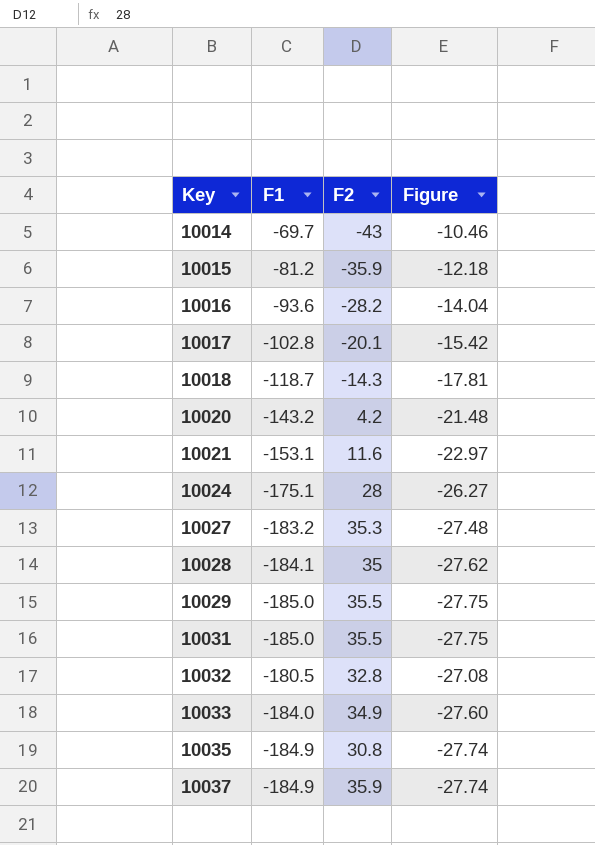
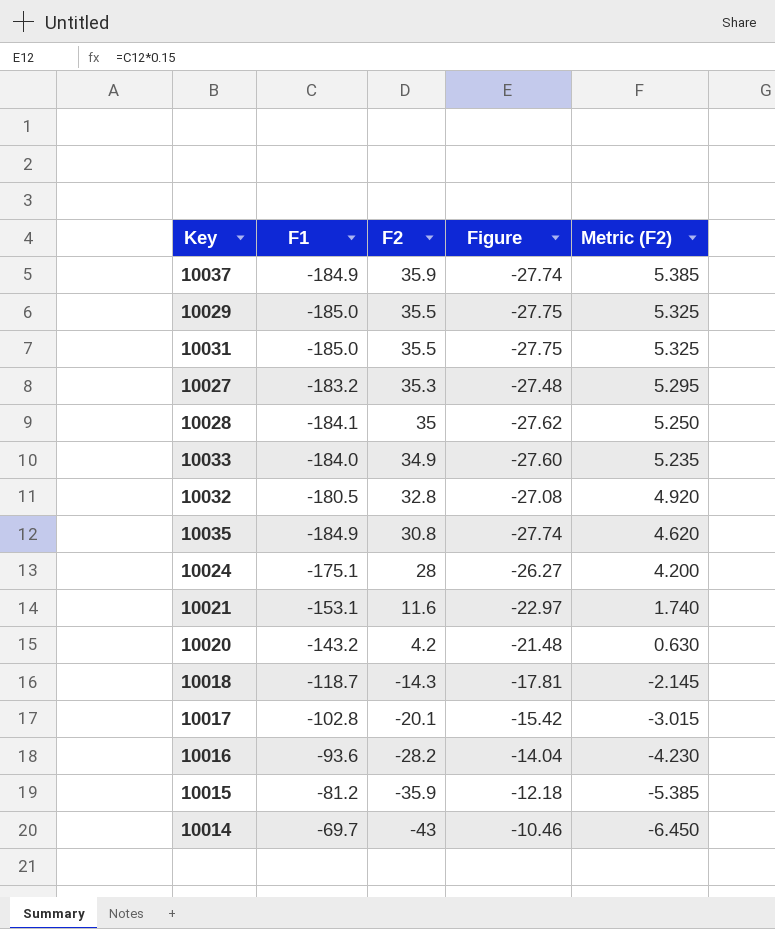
row order: Key ascending -> F2 descending
column Metric (F2) | formula: none -> [F2] * 0.15

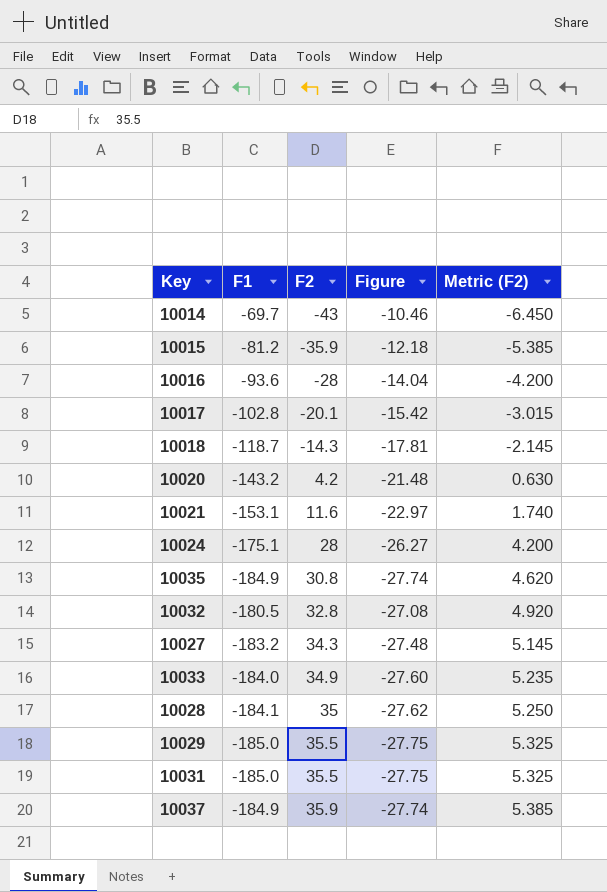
row order: F2 descending -> F2 ascending
10016 | F2: -28.2 -> -28
10016 | Metric (F2): -4.230 -> -4.200
10027 | F2: 35.3 -> 34.3
10027 | Metric (F2): 5.295 -> 5.145

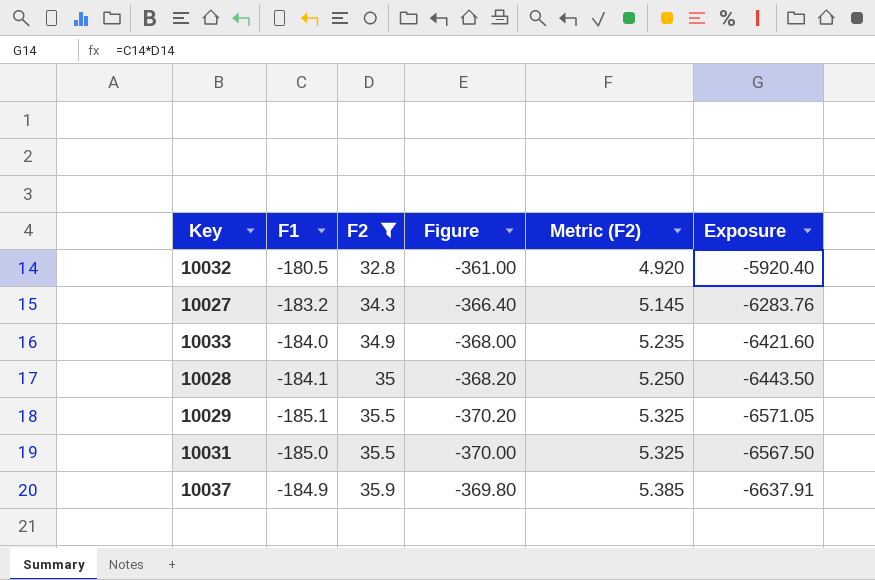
filter: none -> F2 >= 32.8
column Figure | formula: [F1] * 0.15 -> [F1] * 2
column Exposure | formula: none -> [F1] * [F2]
10029 | F1: -185.0 -> -185.1

